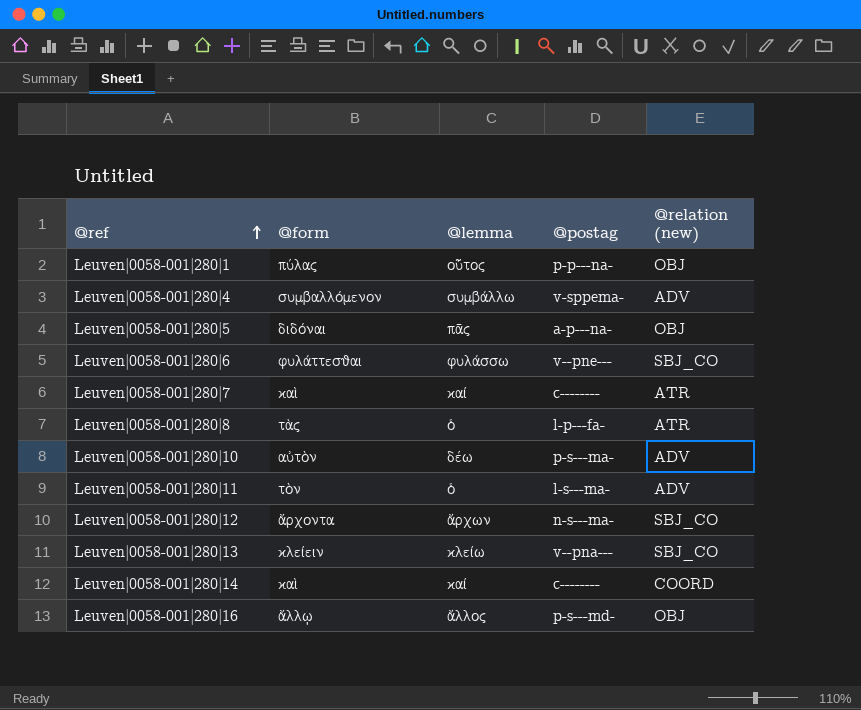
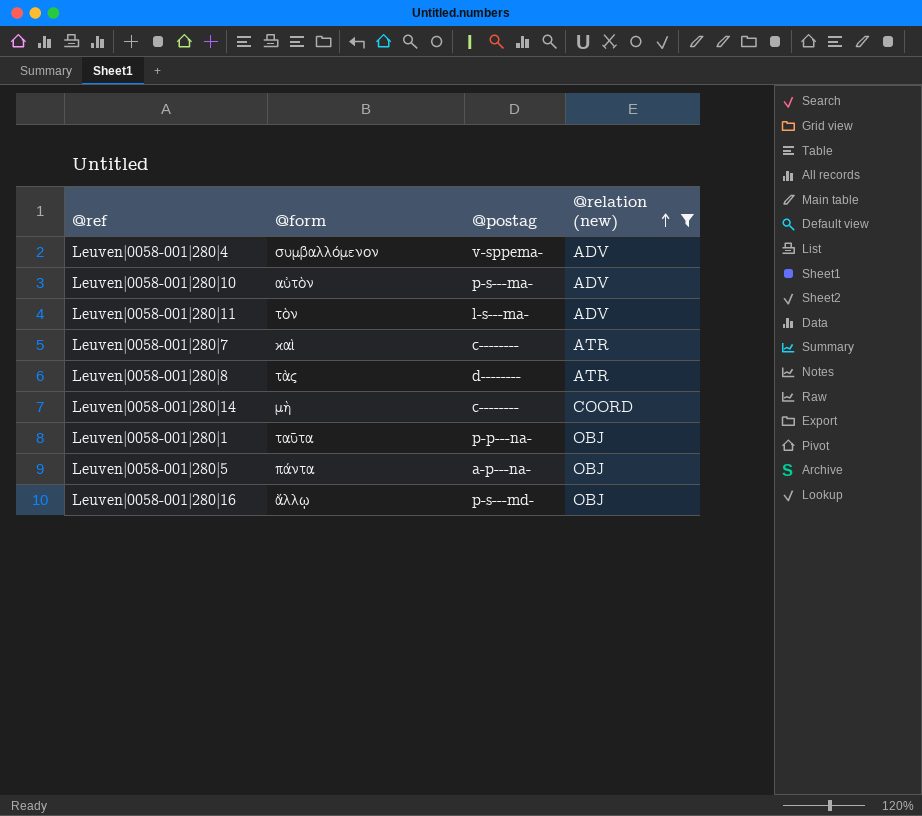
filter: none -> @relation (new) != SBJ_CO
row order: @ref ascending -> @relation (new) ascending
column @lemma | position: 3 -> none
Leuven|0058-001|280|8 | @postag: l-p---fa- -> d--------
Leuven|0058-001|280|14 | @form: καὶ -> μὴ
Leuven|0058-001|280|1 | @form: πύλας -> ταῦτα
Leuven|0058-001|280|5 | @form: διδόναι -> πάντα

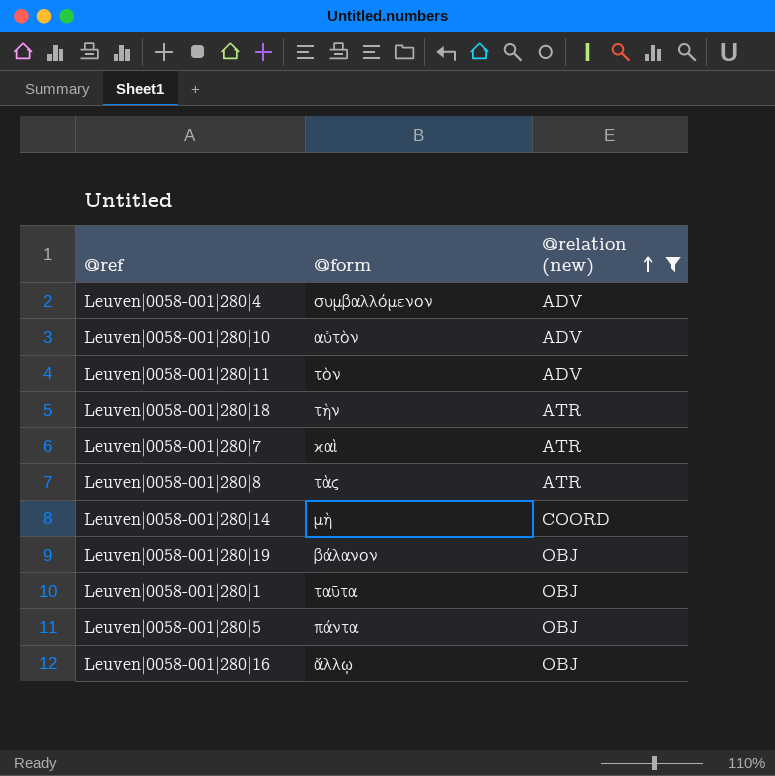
column @postag | position: 3 -> none
row Leuven|0058-001|280|18: none -> τὴν | ATR
row Leuven|0058-001|280|19: none -> βάλανον | OBJ

